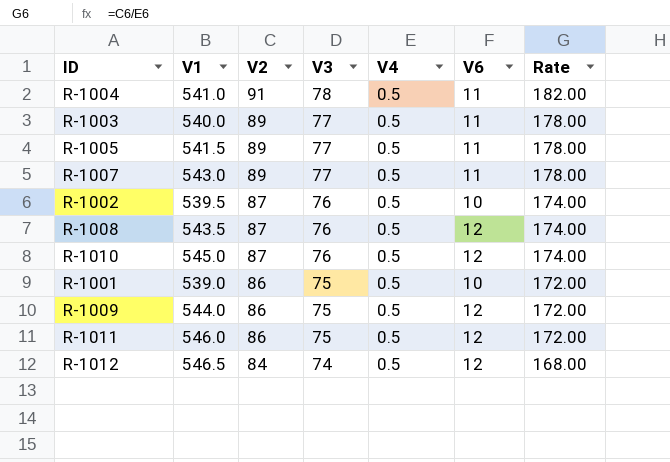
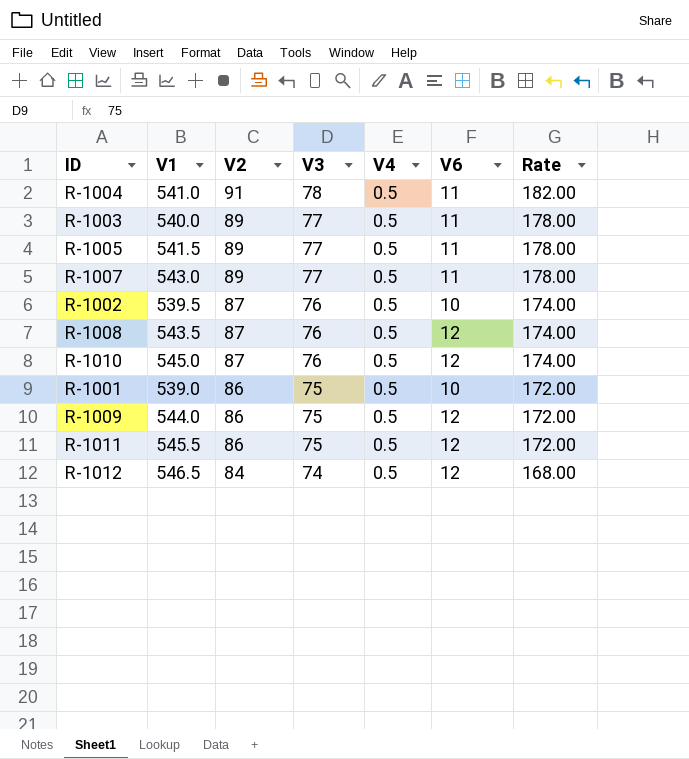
R-1011 | V1: 546.0 -> 545.5

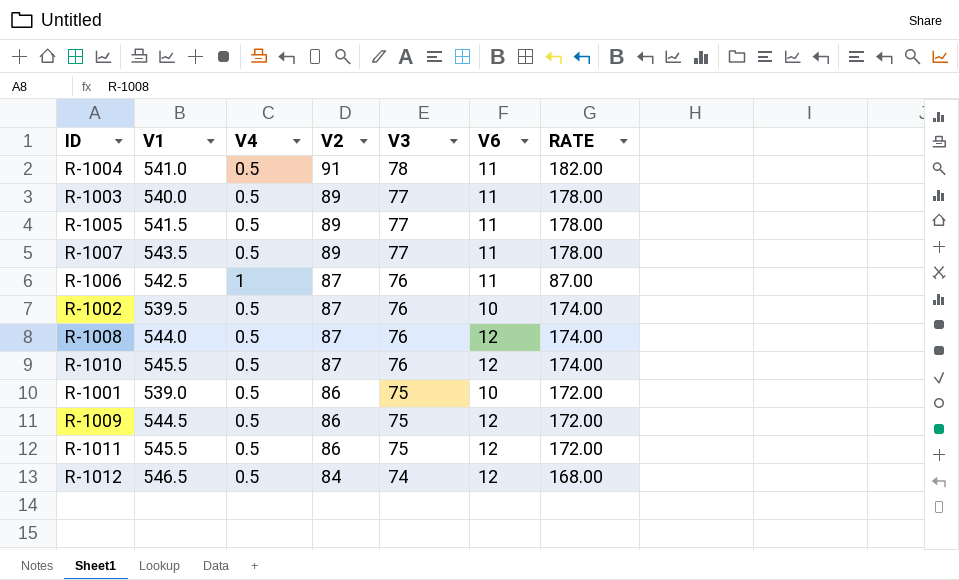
column V4 | position: 5 -> 3
column name: Rate -> RATE
R-1007 | V1: 543.0 -> 543.5
row R-1006: none -> 542.5 | 1 | 87 | 76 | 11 | 87.00
R-1008 | V1: 543.5 -> 544.0
R-1010 | V1: 545.0 -> 545.5
R-1009 | V1: 544.0 -> 544.5

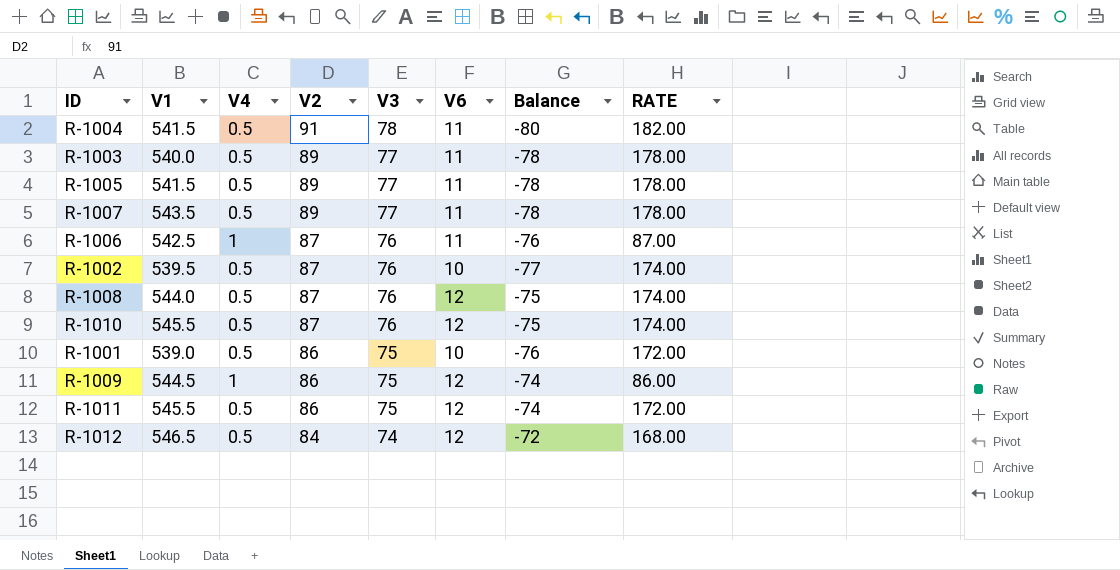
column Balance | formula: none -> [V6] - [V2]
R-1004 | V1: 541.0 -> 541.5
R-1009 | V4: 0.5 -> 1
R-1009 | RATE: 172.00 -> 86.00

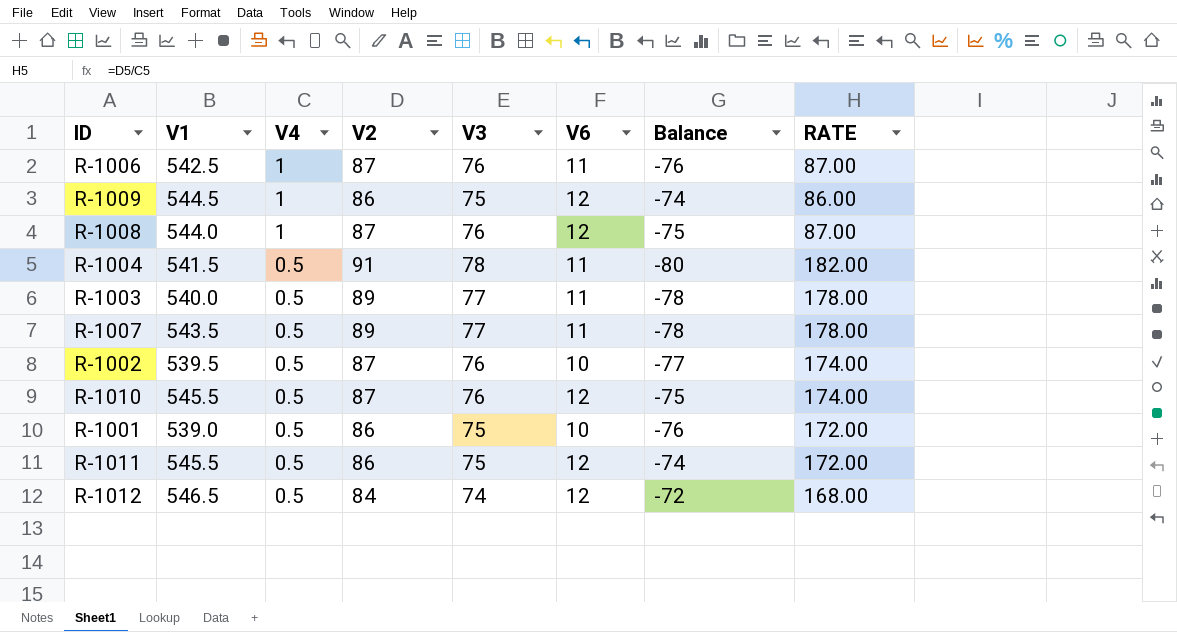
row order: V2 descending -> V4 descending
row R-1005: 541.5 | 0.5 | 89 | 77 | 11 | -78 | 178.00 -> none
R-1008 | V4: 0.5 -> 1
R-1008 | RATE: 174.00 -> 87.00

